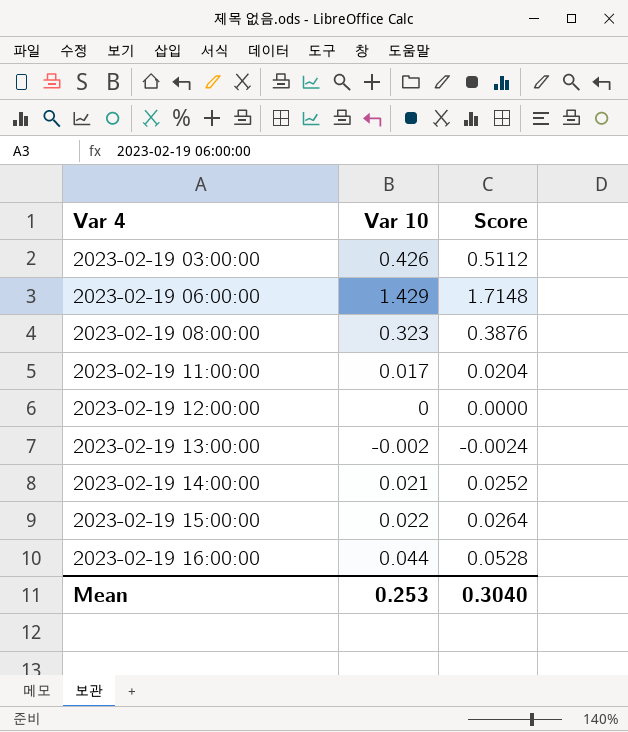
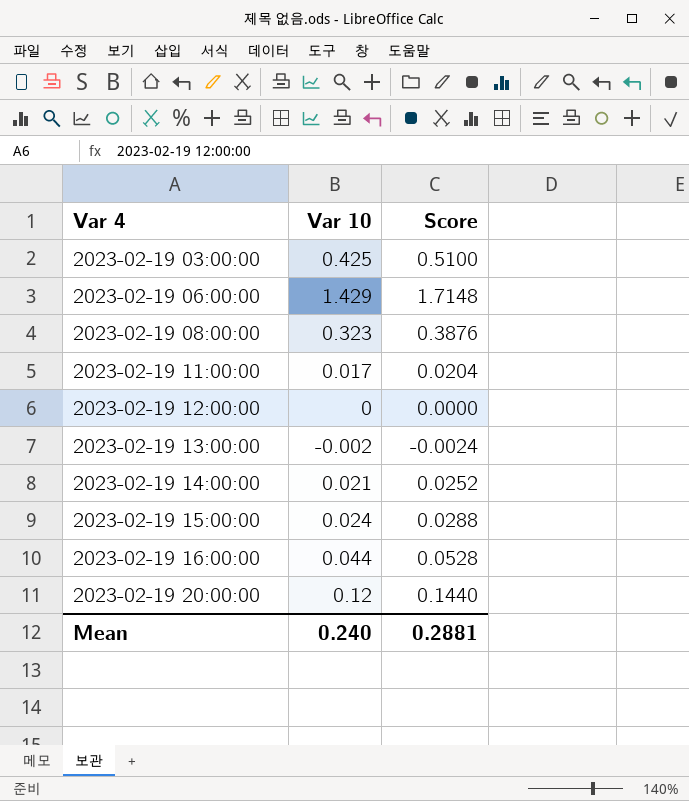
2023-02-19 03:00:00 | Var 10: 0.426 -> 0.425
2023-02-19 03:00:00 | Score: 0.5112 -> 0.5100
2023-02-19 15:00:00 | Var 10: 0.022 -> 0.024
2023-02-19 15:00:00 | Score: 0.0264 -> 0.0288
row 2023-02-19 20:00:00: none -> 0.12 | 0.1440
Mean | Var 10: 0.253 -> 0.240
Mean | Score: 0.3040 -> 0.2881

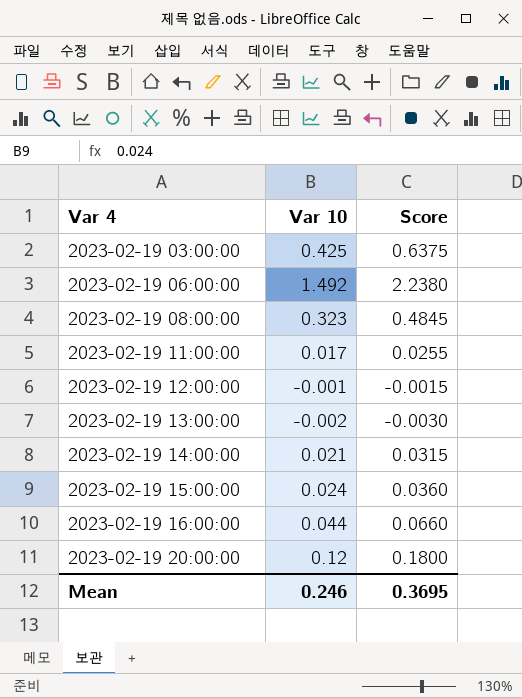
column Score | formula: [Var 10] * 1.2 -> [Var 10] * 1.5
2023-02-19 06:00:00 | Var 10: 1.429 -> 1.492
2023-02-19 12:00:00 | Var 10: 0 -> -0.001
Mean | Var 10: 0.240 -> 0.246
Mean | Score: 0.2881 -> 0.3695

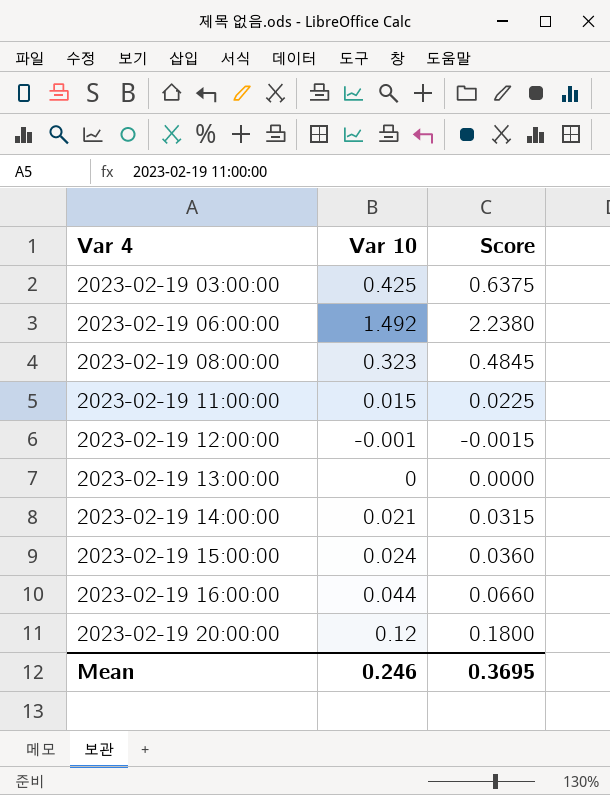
2023-02-19 11:00:00 | Var 10: 0.017 -> 0.015
2023-02-19 11:00:00 | Score: 0.0255 -> 0.0225
2023-02-19 13:00:00 | Var 10: -0.002 -> 0
2023-02-19 13:00:00 | Score: -0.0030 -> 0.0000

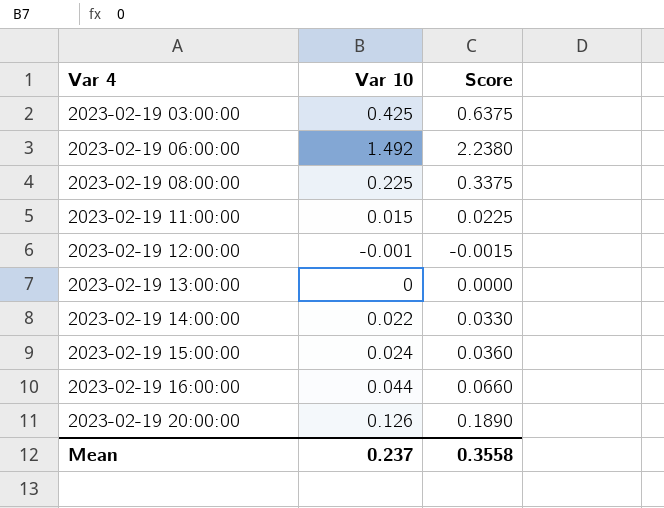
2023-02-19 08:00:00 | Var 10: 0.323 -> 0.225
2023-02-19 08:00:00 | Score: 0.4845 -> 0.3375
2023-02-19 14:00:00 | Var 10: 0.021 -> 0.022
2023-02-19 14:00:00 | Score: 0.0315 -> 0.0330
2023-02-19 20:00:00 | Var 10: 0.12 -> 0.126
2023-02-19 20:00:00 | Score: 0.1800 -> 0.1890
Mean | Var 10: 0.246 -> 0.237
Mean | Score: 0.3695 -> 0.3558

